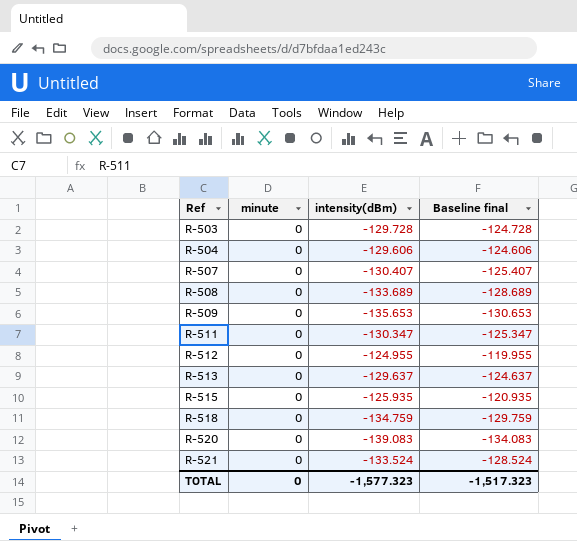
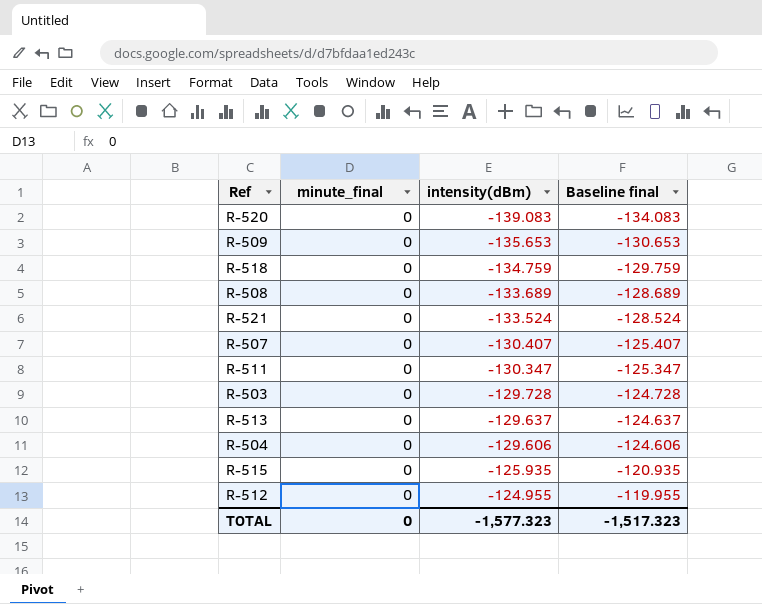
row order: Ref ascending -> intensity(dBm) ascending
column name: minute -> minute_final

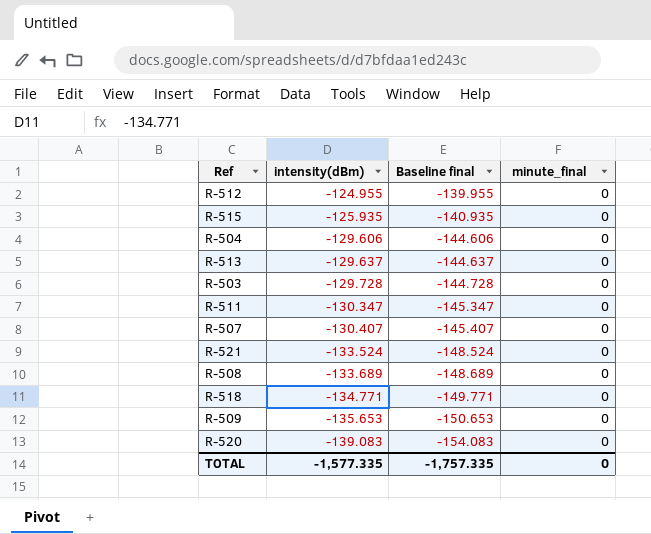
row order: intensity(dBm) ascending -> intensity(dBm) descending
column Baseline final | formula: [intensity(dBm)] + 5 -> [intensity(dBm)] - 15
column minute_final | position: 2 -> 4
R-518 | intensity(dBm): -134.759 -> -134.771
TOTAL | intensity(dBm): -1,577.323 -> -1,577.335
TOTAL | Baseline final: -1,517.323 -> -1,757.335

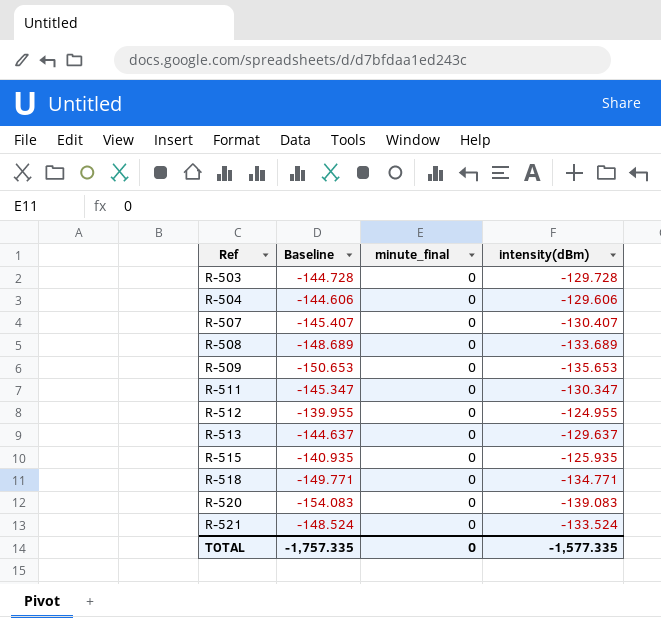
row order: intensity(dBm) descending -> Ref ascending
column name: Baseline final -> Baseline
column intensity(dBm) | position: 2 -> 4

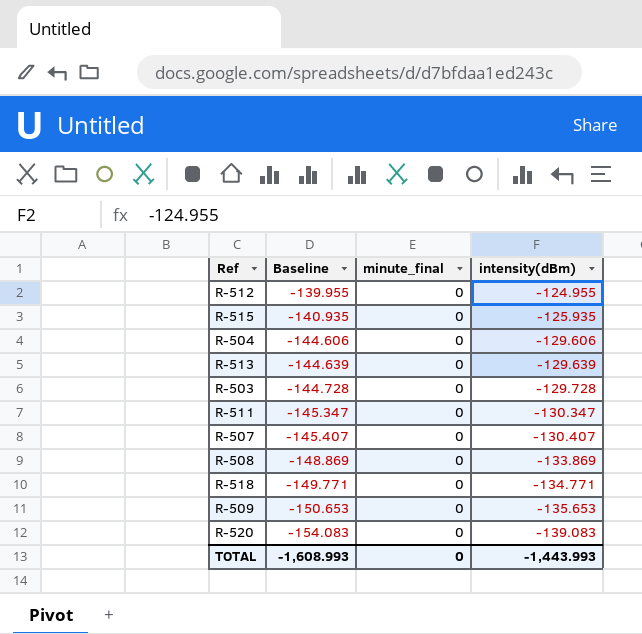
row order: Ref ascending -> Baseline descending
row R-521: -148.524 | 0 | -133.524 -> none
R-513 | Baseline: -144.637 -> -144.639
R-513 | intensity(dBm): -129.637 -> -129.639
R-508 | Baseline: -148.689 -> -148.869
R-508 | intensity(dBm): -133.689 -> -133.869
TOTAL | Baseline: -1,757.335 -> -1,608.993
TOTAL | intensity(dBm): -1,577.335 -> -1,443.993

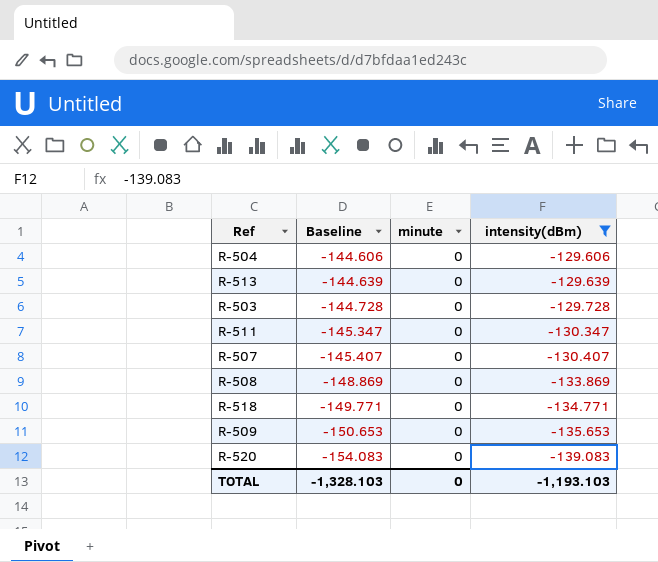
filter: none -> intensity(dBm) <= -129.606
column name: minute_final -> minute
TOTAL | Baseline: -1,608.993 -> -1,328.103
TOTAL | intensity(dBm): -1,443.993 -> -1,193.103

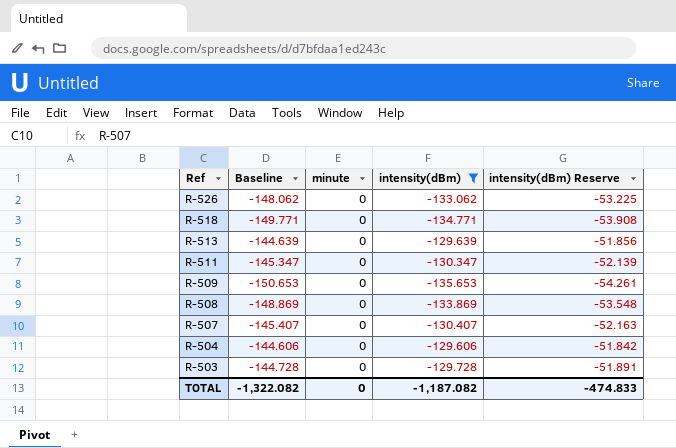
row order: Baseline descending -> Ref descending
column intensity(dBm) Reserve | formula: none -> [intensity(dBm)] * 0.4
row R-520: -154.083 | 0 | -139.083 -> none
row R-526: none -> -148.062 | 0 | -133.062 | -53.225
TOTAL | Baseline: -1,328.103 -> -1,322.082
TOTAL | intensity(dBm): -1,193.103 -> -1,187.082

